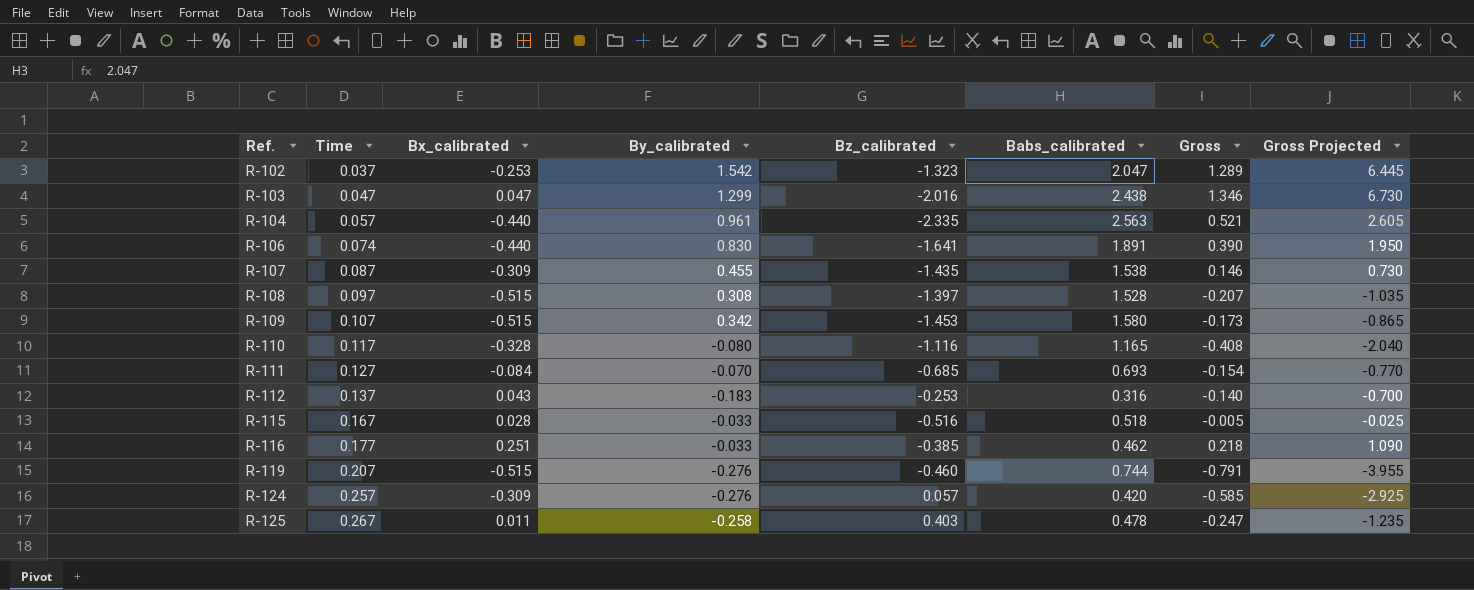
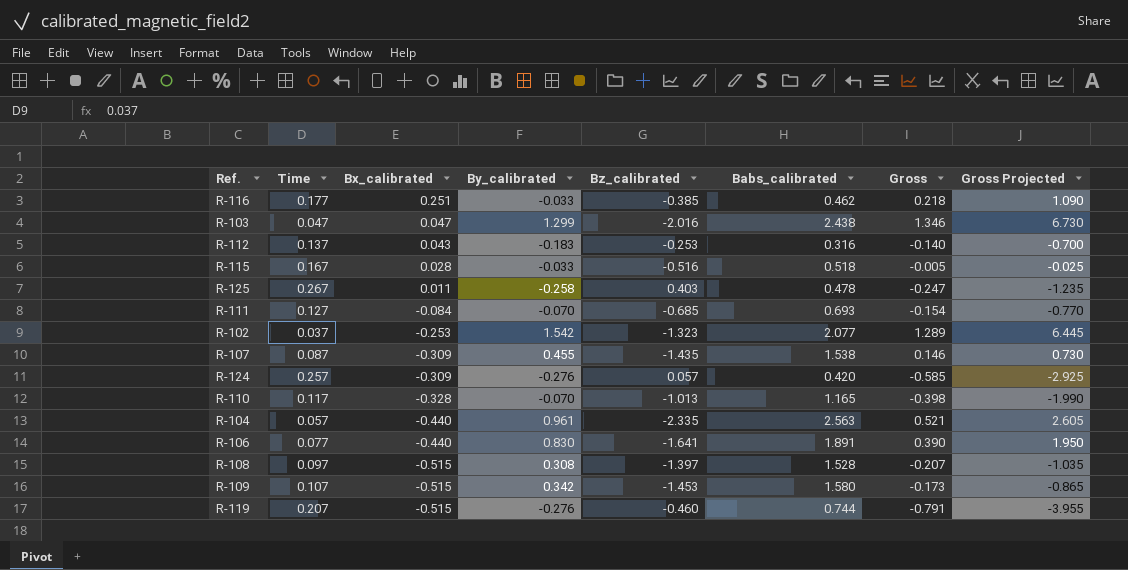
row order: Ref. ascending -> Bx_calibrated descending
R-102 | Babs_calibrated: 2.047 -> 2.077
R-110 | By_calibrated: -0.080 -> -0.070
R-110 | Bz_calibrated: -1.116 -> -1.013
R-110 | Gross: -0.408 -> -0.398
R-110 | Gross Projected: -2.040 -> -1.990
R-106 | Time: 0.074 -> 0.077

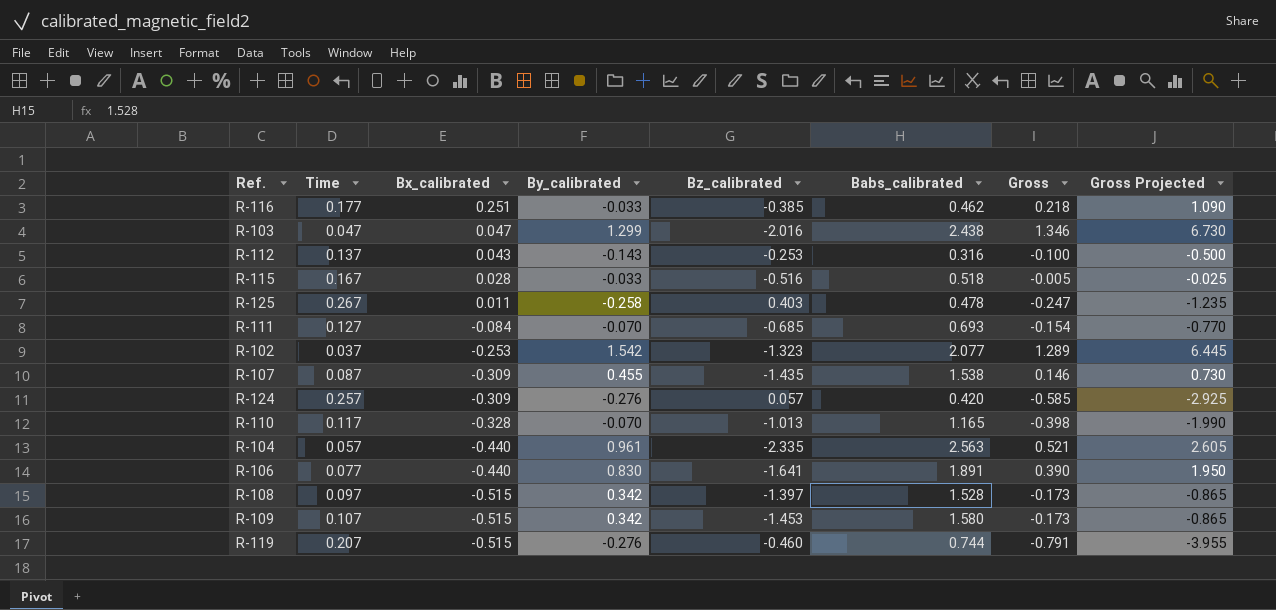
R-112 | By_calibrated: -0.183 -> -0.143
R-112 | Gross: -0.140 -> -0.100
R-112 | Gross Projected: -0.700 -> -0.500
R-108 | By_calibrated: 0.308 -> 0.342
R-108 | Gross: -0.207 -> -0.173
R-108 | Gross Projected: -1.035 -> -0.865

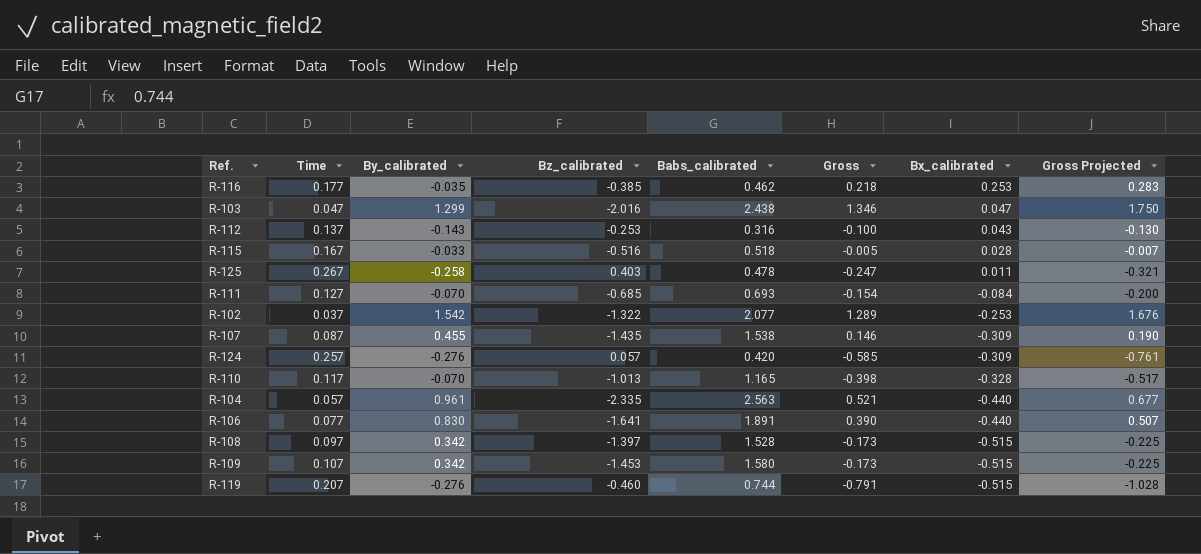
column Bx_calibrated | position: 3 -> 7
column Gross Projected | formula: [Gross] * 5 -> [Gross] * 1.3
R-116 | By_calibrated: -0.033 -> -0.035
R-116 | Bx_calibrated: 0.251 -> 0.253
R-102 | Bz_calibrated: -1.323 -> -1.322

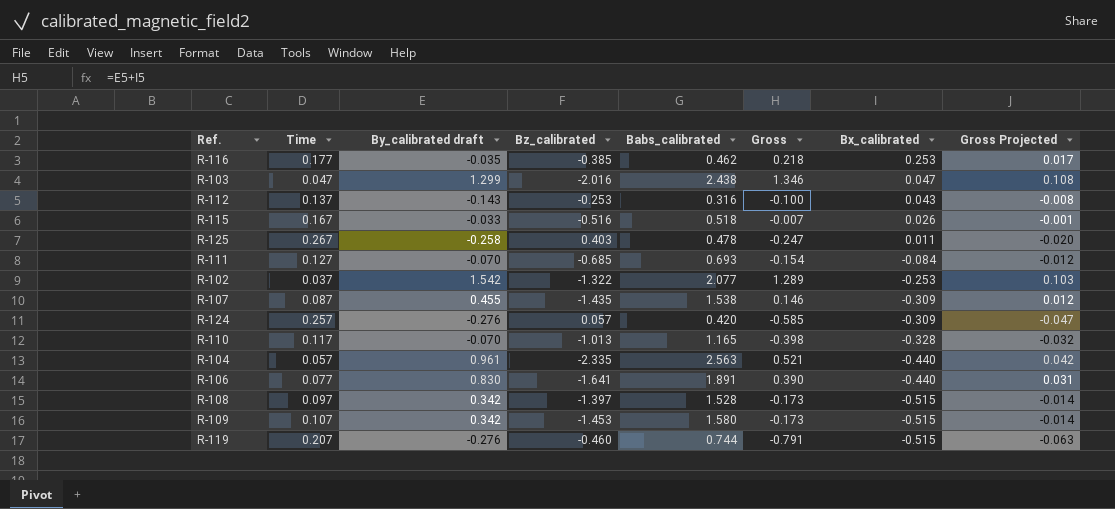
column name: By_calibrated -> By_calibrated draft
column Gross Projected | formula: [Gross] * 1.3 -> [Gross] * 0.08
R-115 | Gross: -0.005 -> -0.007
R-115 | Bx_calibrated: 0.028 -> 0.026

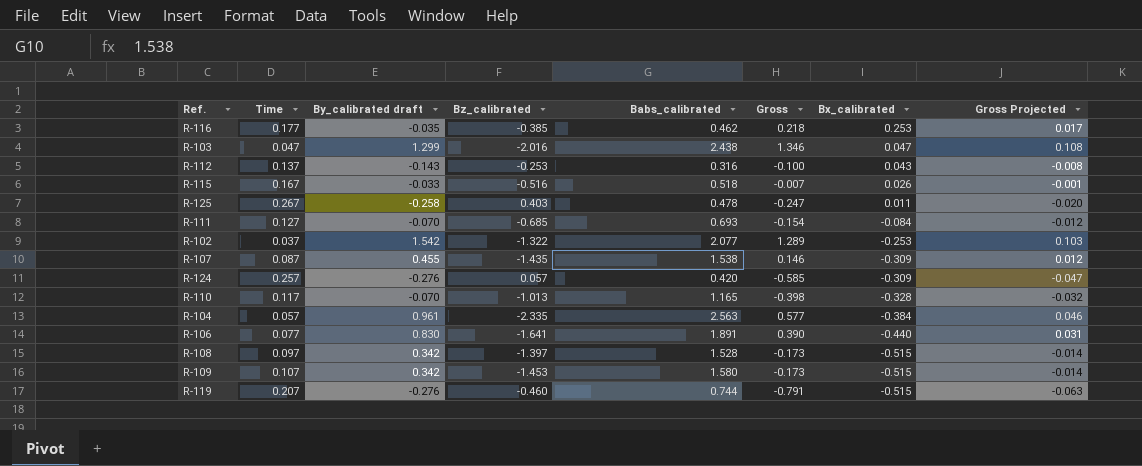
R-104 | Gross: 0.521 -> 0.577
R-104 | Bx_calibrated: -0.440 -> -0.384
R-104 | Gross Projected: 0.042 -> 0.046

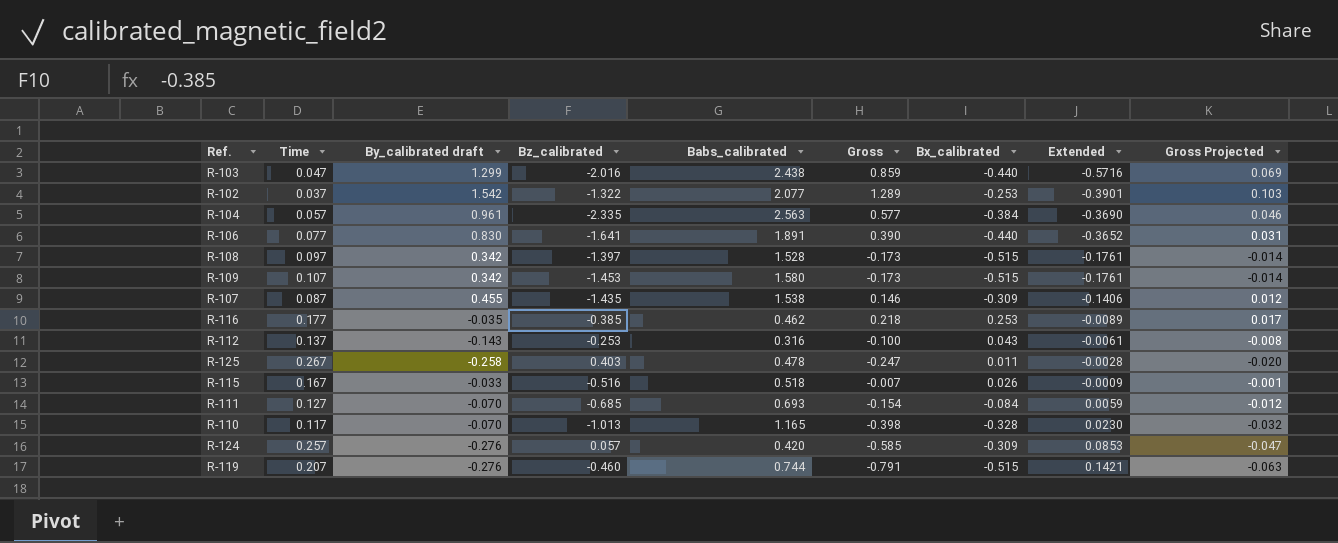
row order: Bx_calibrated descending -> Extended ascending
column Extended | formula: none -> [By_calibrated draft] * [Bx_calibrated]
R-103 | Gross: 1.346 -> 0.859
R-103 | Bx_calibrated: 0.047 -> -0.440
R-103 | Gross Projected: 0.108 -> 0.069

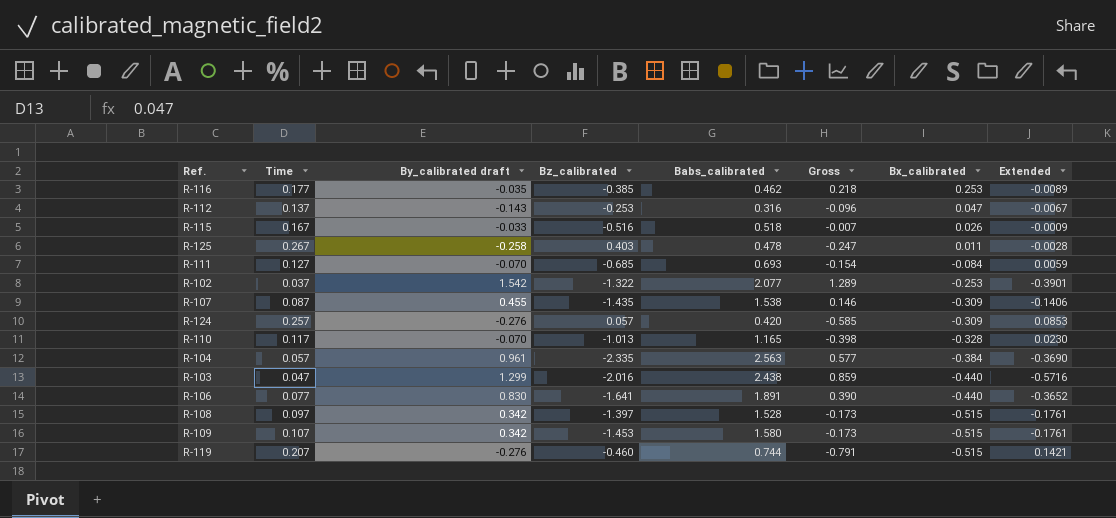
row order: Extended ascending -> Bx_calibrated descending
column Gross Projected | formula: [Gross] * 0.08 -> none
R-112 | Gross: -0.100 -> -0.096
R-112 | Bx_calibrated: 0.043 -> 0.047
R-112 | Extended: -0.0061 -> -0.0067

